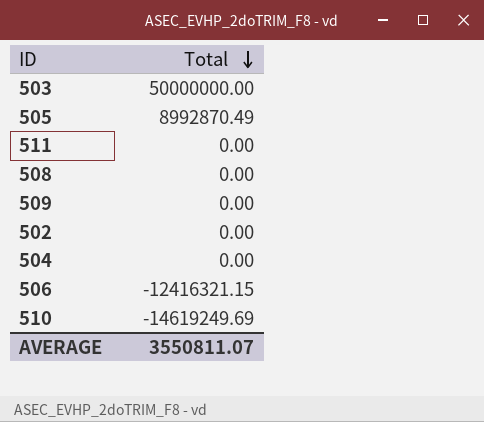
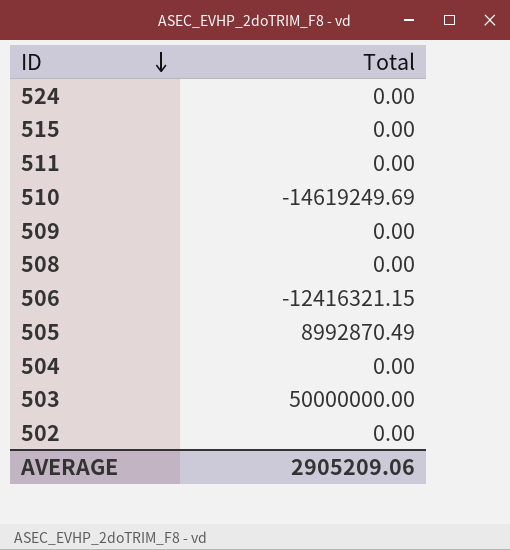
row order: Total descending -> ID descending
row 524: none -> 0.00
row 515: none -> 0.00
AVERAGE | Total: 3550811.07 -> 2905209.06

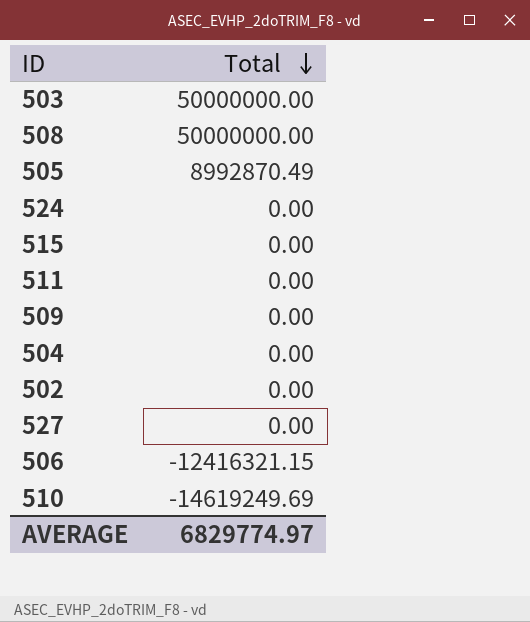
row order: ID descending -> Total descending
508 | Total: 0.00 -> 50000000.00
row 527: none -> 0.00
AVERAGE | Total: 2905209.06 -> 6829774.97

